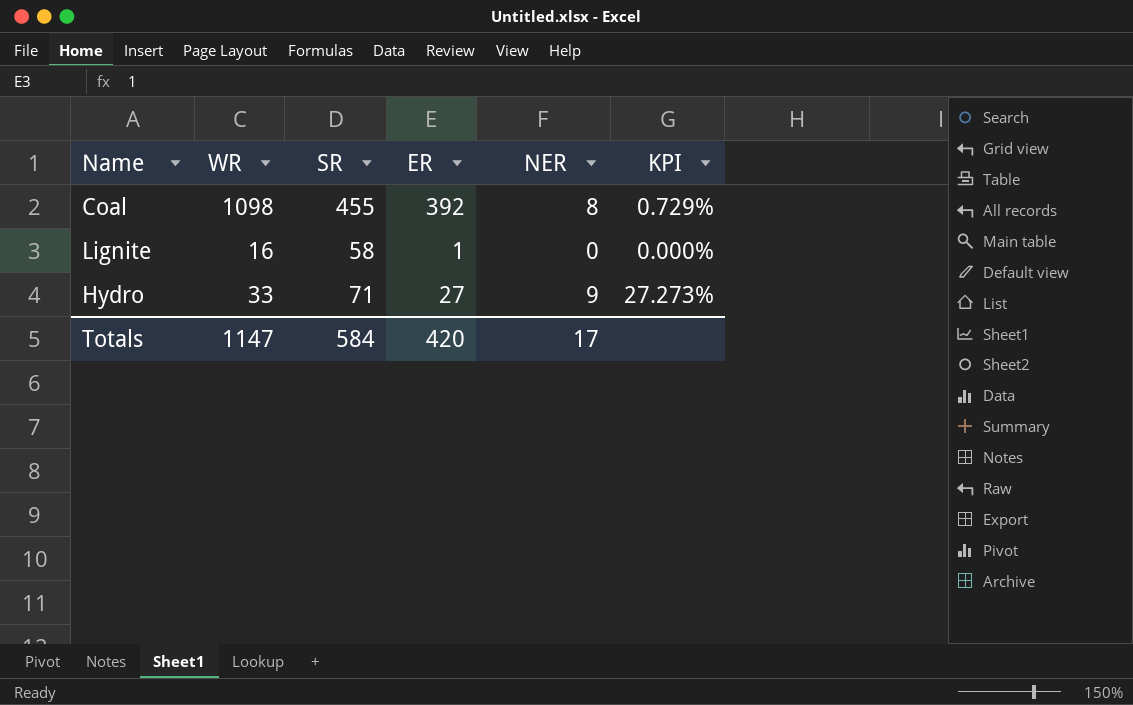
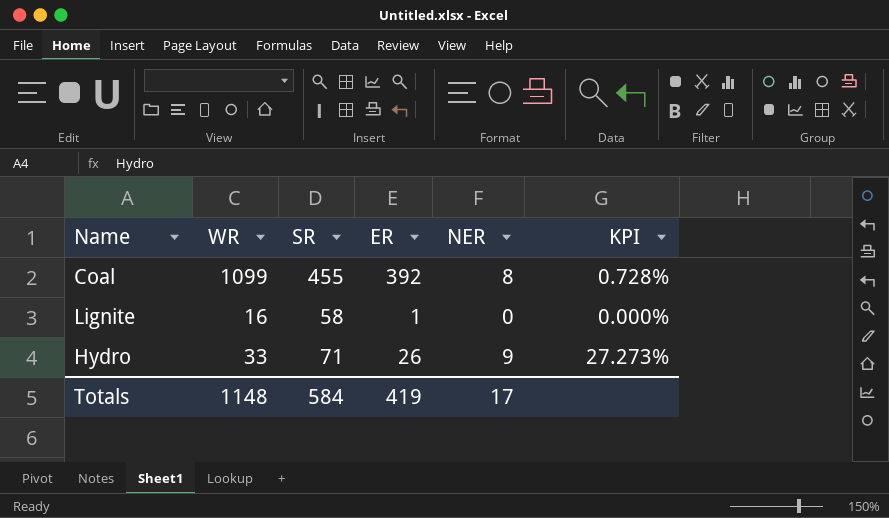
Coal | WR: 1098 -> 1099
Coal | KPI: 0.729% -> 0.728%
Hydro | ER: 27 -> 26
Totals | WR: 1147 -> 1148
Totals | ER: 420 -> 419

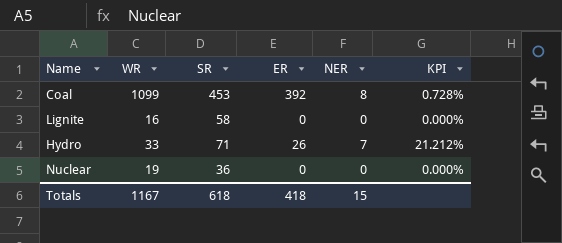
Coal | SR: 455 -> 453
Lignite | ER: 1 -> 0
Hydro | NER: 9 -> 7
Hydro | KPI: 27.273% -> 21.212%
row Nuclear: none -> 19 | 36 | 0 | 0 | 0.000%
Totals | WR: 1148 -> 1167
Totals | SR: 584 -> 618
Totals | ER: 419 -> 418
Totals | NER: 17 -> 15

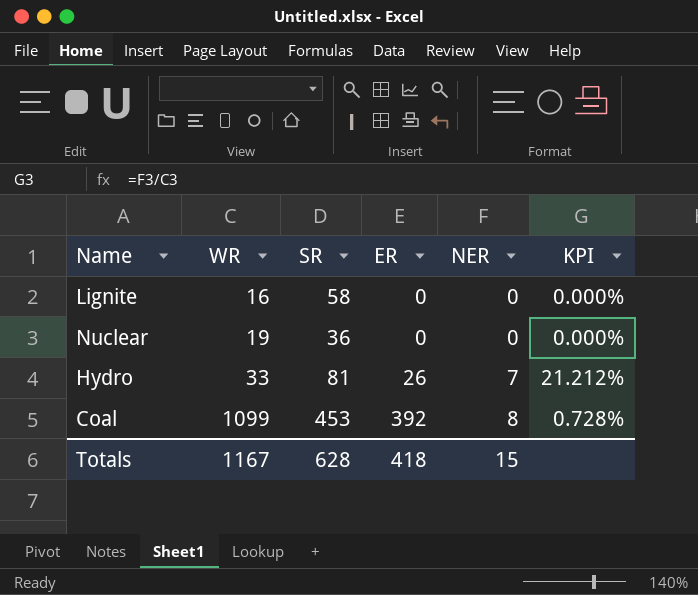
row order: none -> WR ascending
Hydro | SR: 71 -> 81
Totals | SR: 618 -> 628

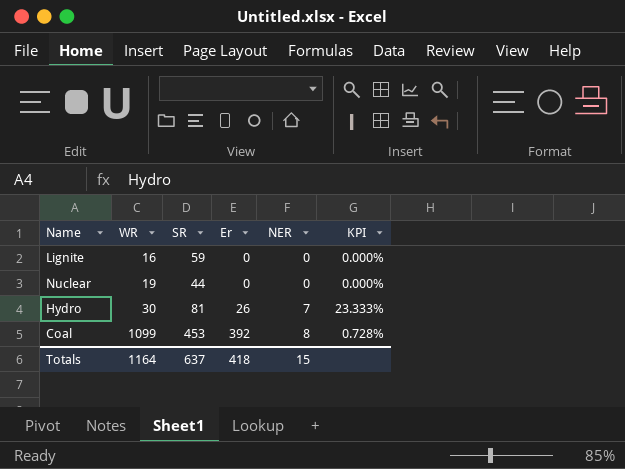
column name: ER -> Er
Lignite | SR: 58 -> 59
Nuclear | SR: 36 -> 44
Hydro | WR: 33 -> 30
Hydro | KPI: 21.212% -> 23.333%
Totals | WR: 1167 -> 1164
Totals | SR: 628 -> 637

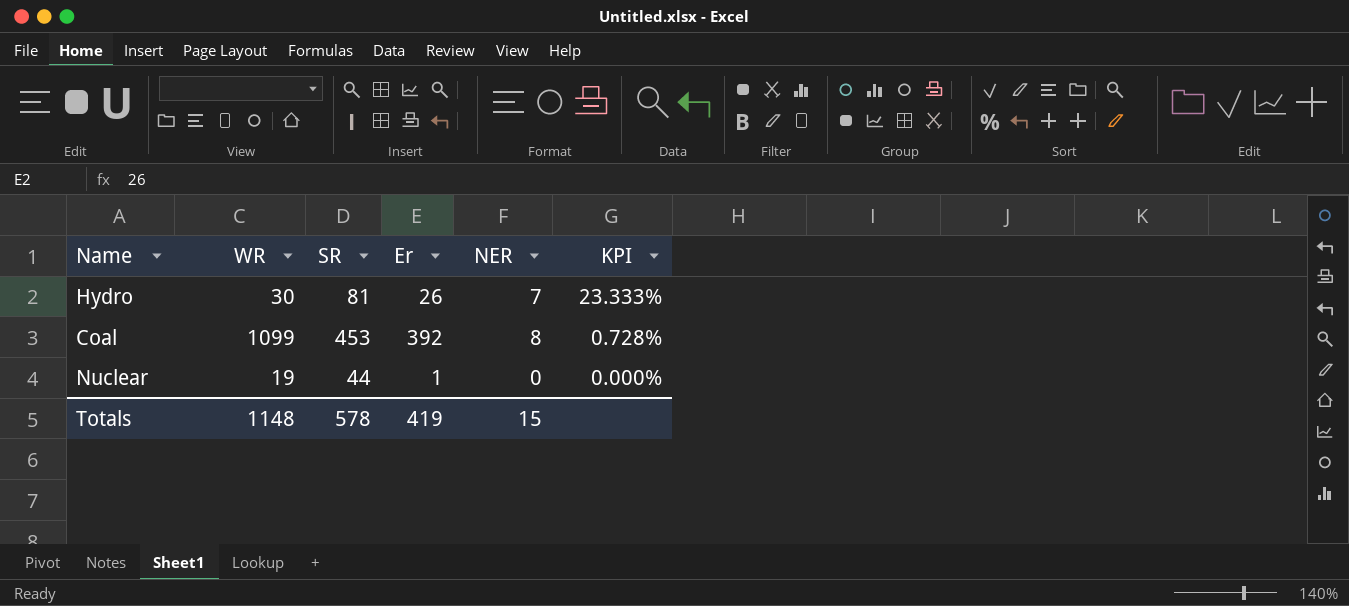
row order: WR ascending -> KPI descending
row Lignite: 16 | 59 | 0 | 0 | 0.000% -> none
Nuclear | Er: 0 -> 1
Totals | WR: 1164 -> 1148
Totals | SR: 637 -> 578
Totals | Er: 418 -> 419

